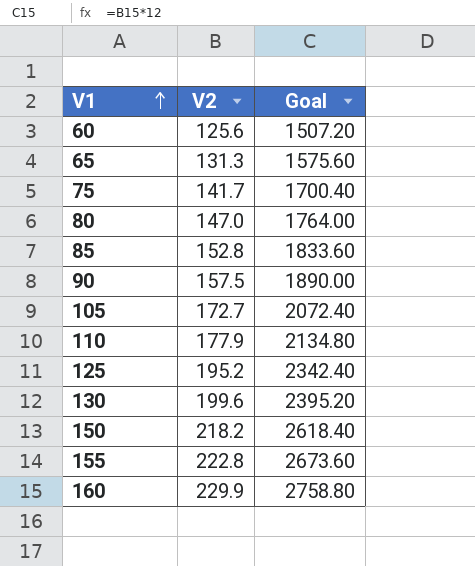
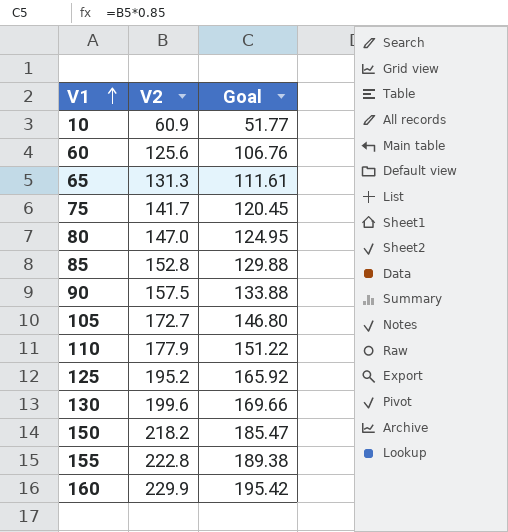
column Goal | formula: [V2] * 12 -> [V2] * 0.85
row 10: none -> 60.9 | 51.77

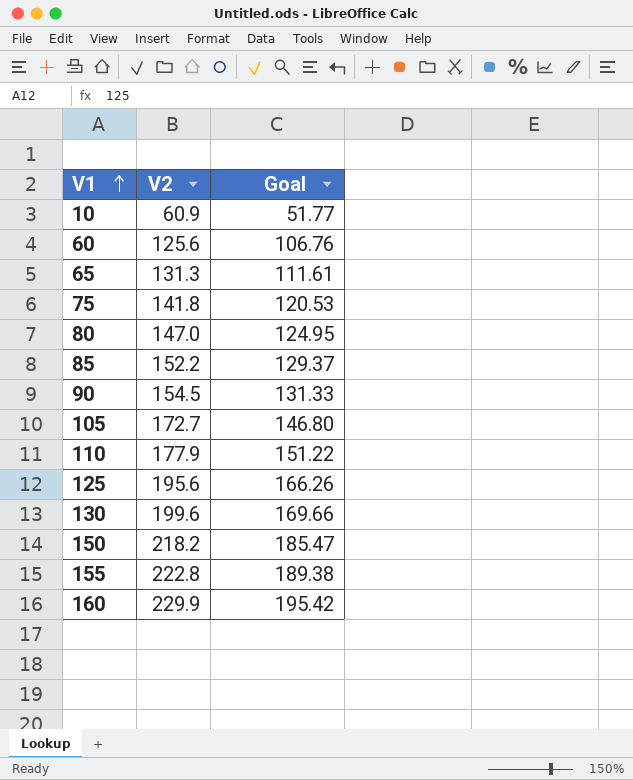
75 | V2: 141.7 -> 141.8
75 | Goal: 120.45 -> 120.53
85 | V2: 152.8 -> 152.2
85 | Goal: 129.88 -> 129.37
90 | V2: 157.5 -> 154.5
90 | Goal: 133.88 -> 131.33
125 | V2: 195.2 -> 195.6
125 | Goal: 165.92 -> 166.26

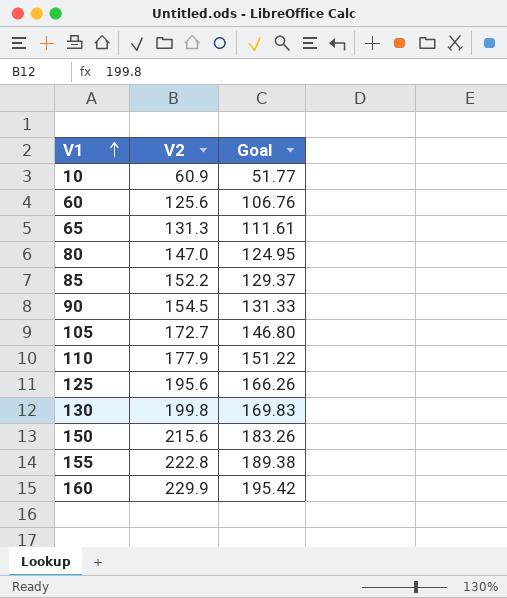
row 75: 141.8 | 120.53 -> none
130 | V2: 199.6 -> 199.8
130 | Goal: 169.66 -> 169.83
150 | V2: 218.2 -> 215.6
150 | Goal: 185.47 -> 183.26

